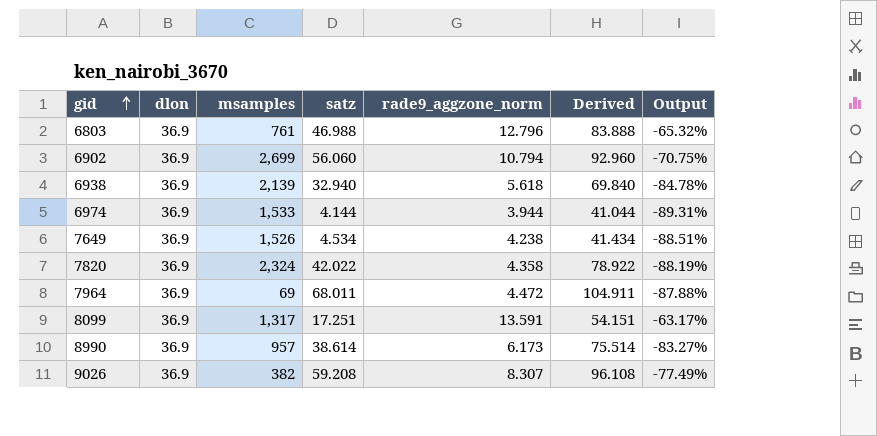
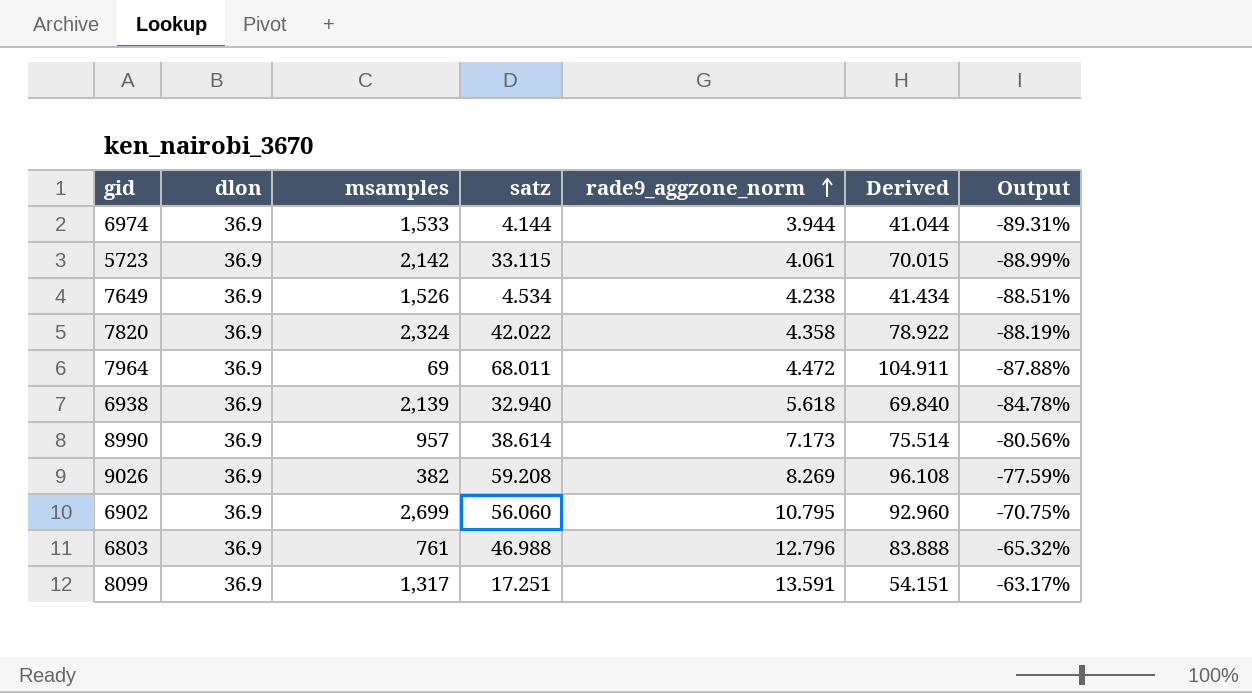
row order: gid ascending -> rade9_aggzone_norm ascending
row 5723: none -> 36.9 | 2,142 | 33.115 | 4.061 | 70.015 | -88.99%
8990 | rade9_aggzone_norm: 6.173 -> 7.173
8990 | Output: -83.27% -> -80.56%
9026 | rade9_aggzone_norm: 8.307 -> 8.269
9026 | Output: -77.49% -> -77.59%
6902 | rade9_aggzone_norm: 10.794 -> 10.795

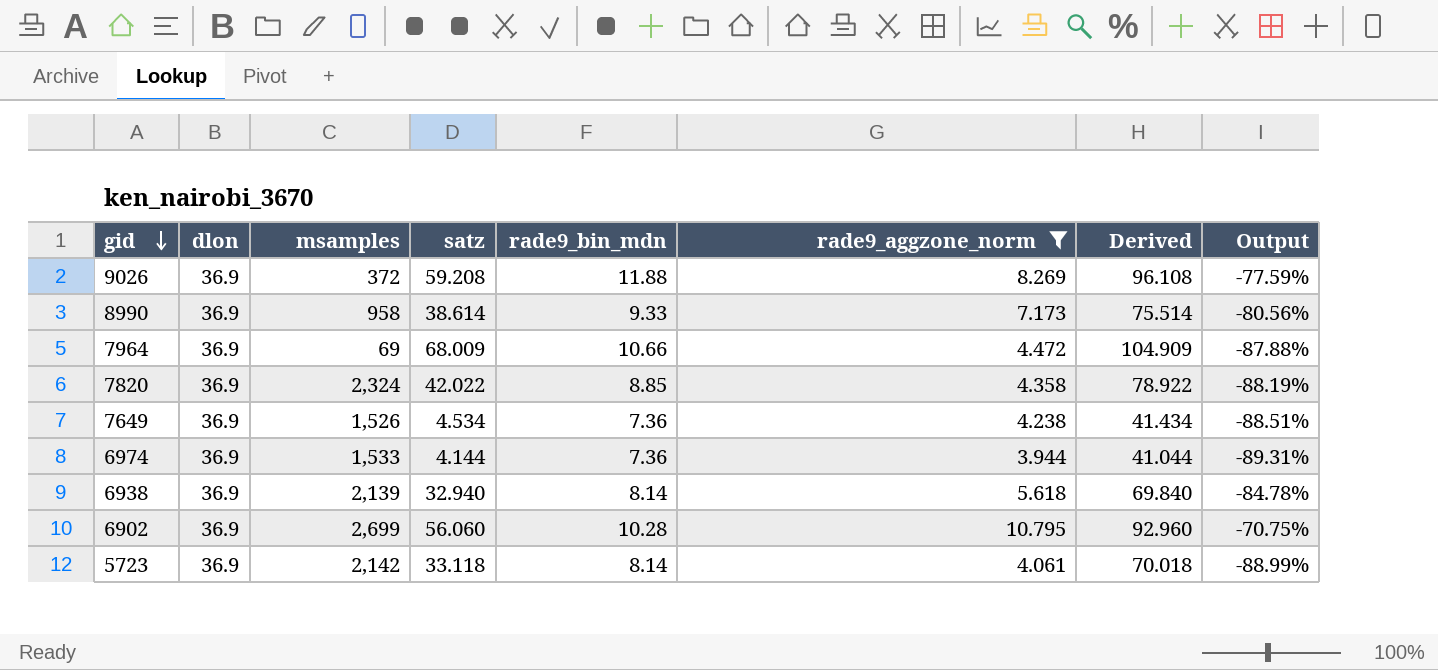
filter: none -> rade9_aggzone_norm <= 10.795
row order: rade9_aggzone_norm ascending -> gid descending
column rade9_bin_mdn | position: none -> 5
9026 | msamples: 382 -> 372
8990 | msamples: 957 -> 958
7964 | satz: 68.011 -> 68.009
7964 | Derived: 104.911 -> 104.909
5723 | satz: 33.115 -> 33.118
5723 | Derived: 70.015 -> 70.018

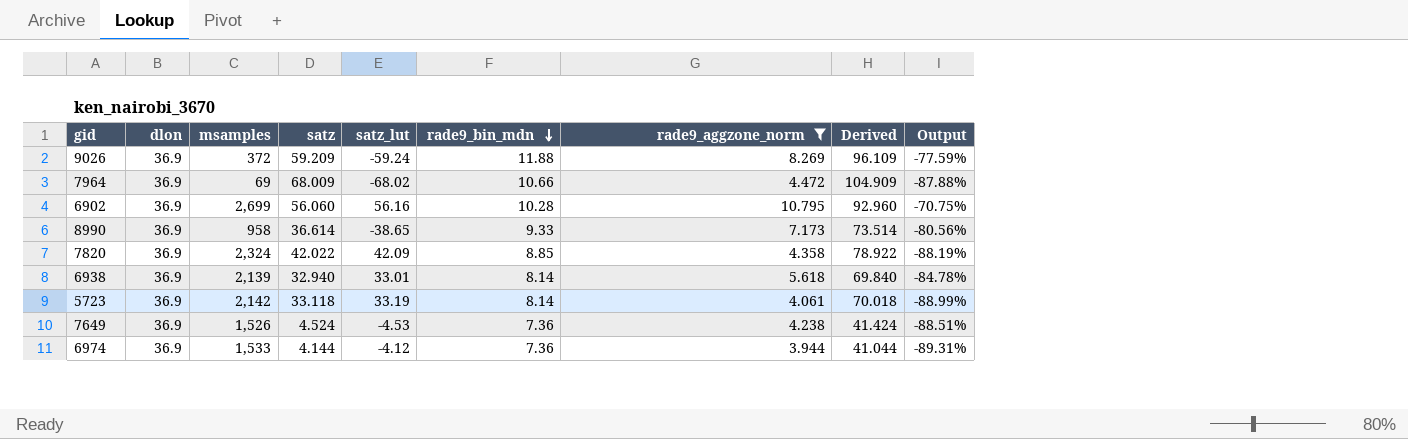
row order: gid descending -> rade9_bin_mdn descending
column satz_lut | position: none -> 5
9026 | satz: 59.208 -> 59.209
9026 | Derived: 96.108 -> 96.109
8990 | satz: 38.614 -> 36.614
8990 | Derived: 75.514 -> 73.514
7649 | satz: 4.534 -> 4.524
7649 | Derived: 41.434 -> 41.424

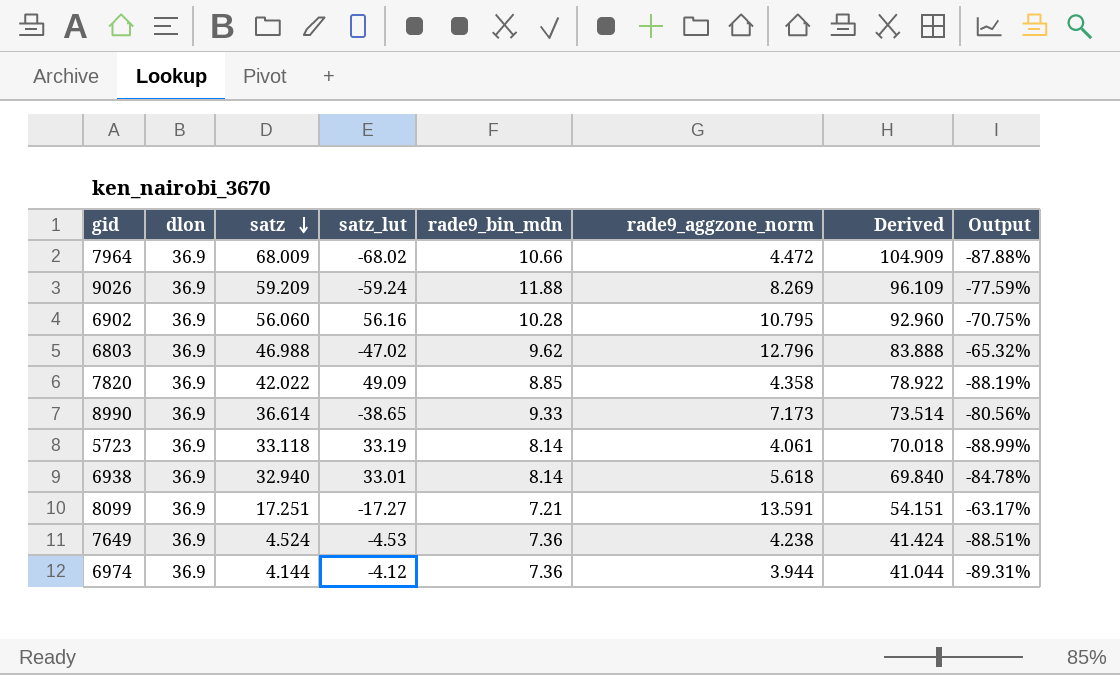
filter: rade9_aggzone_norm <= 10.795 -> none
row order: rade9_bin_mdn descending -> satz descending
column msamples | position: 3 -> none
7820 | satz_lut: 42.09 -> 49.09

